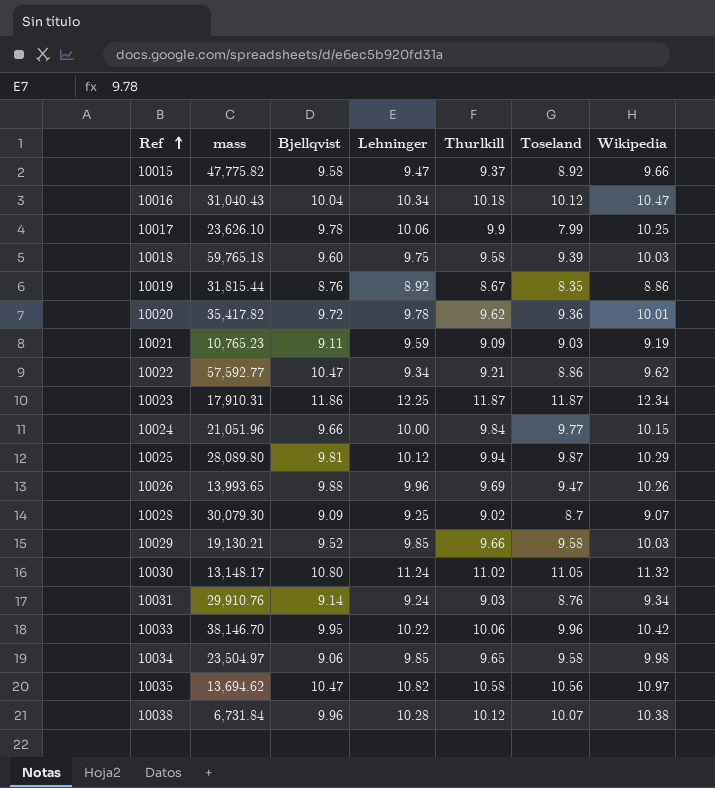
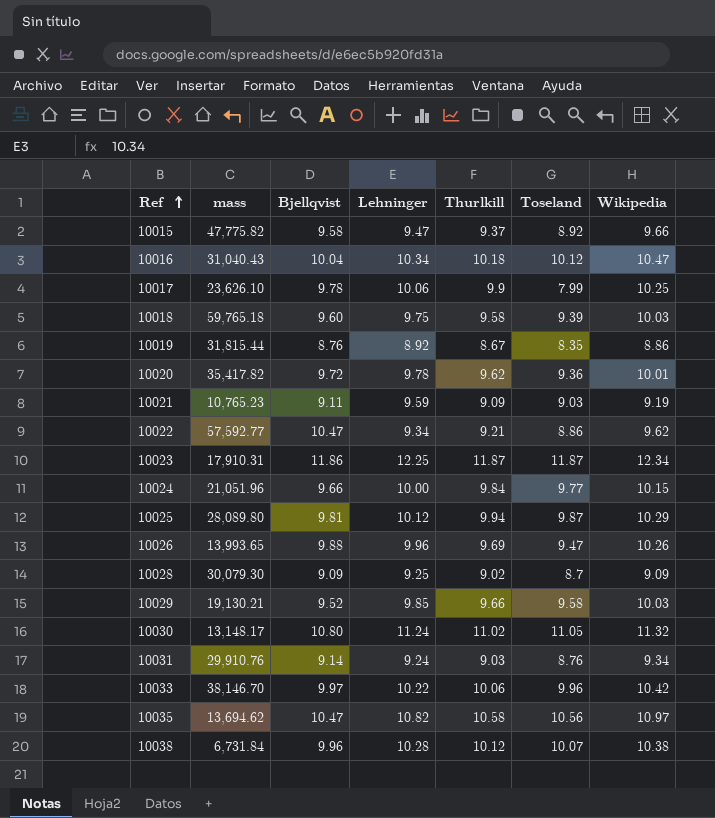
row 10034: 23,504.97 | 9.06 | 9.85 | 9.65 | 9.58 | 9.98 -> none
10028 | Wikipedia: 9.07 -> 9.09
10033 | Bjellqvist: 9.95 -> 9.97

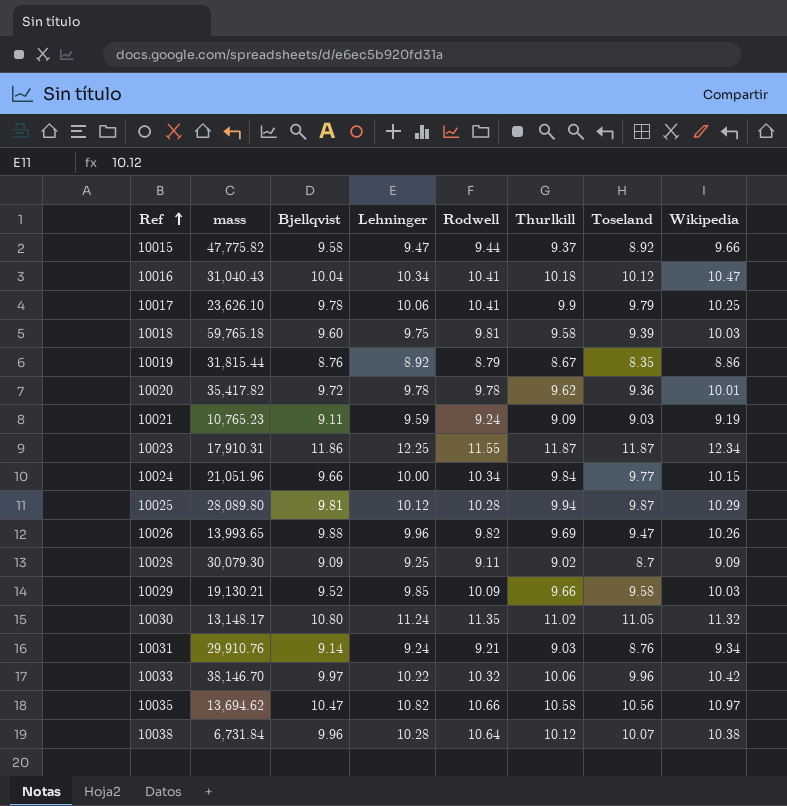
column Rodwell | position: none -> 5
row 10022: 57,592.77 | 10.47 | 9.34 | 9.21 | 8.86 | 9.62 -> none
10017 | Toseland: 7.99 -> 9.79

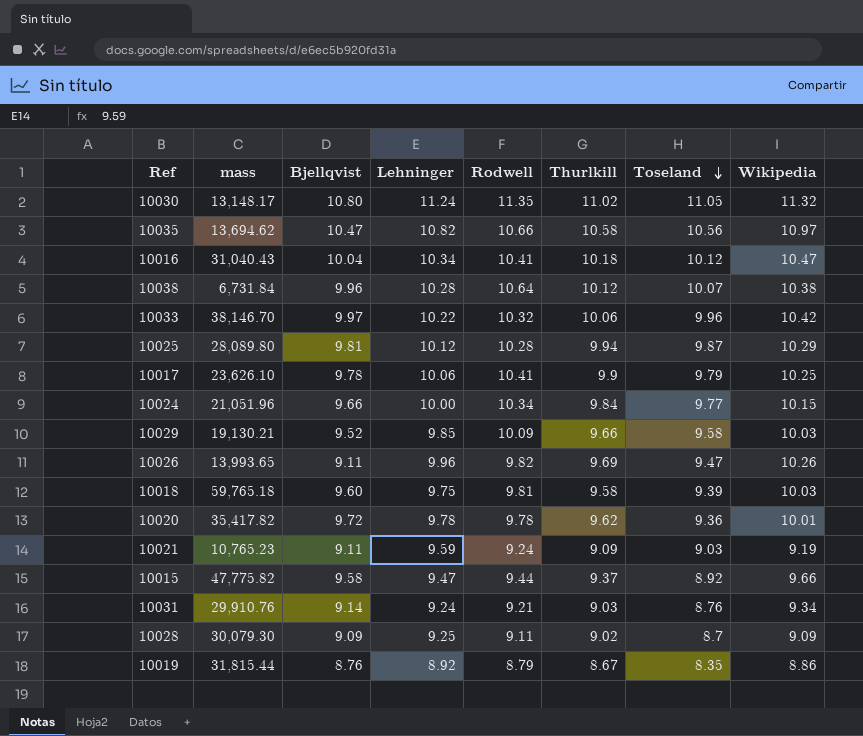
row order: Ref ascending -> Toseland descending
row 10023: 17,910.31 | 11.86 | 12.25 | 11.55 | 11.87 | 11.87 | 12.34 -> none
10026 | Bjellqvist: 9.88 -> 9.11

